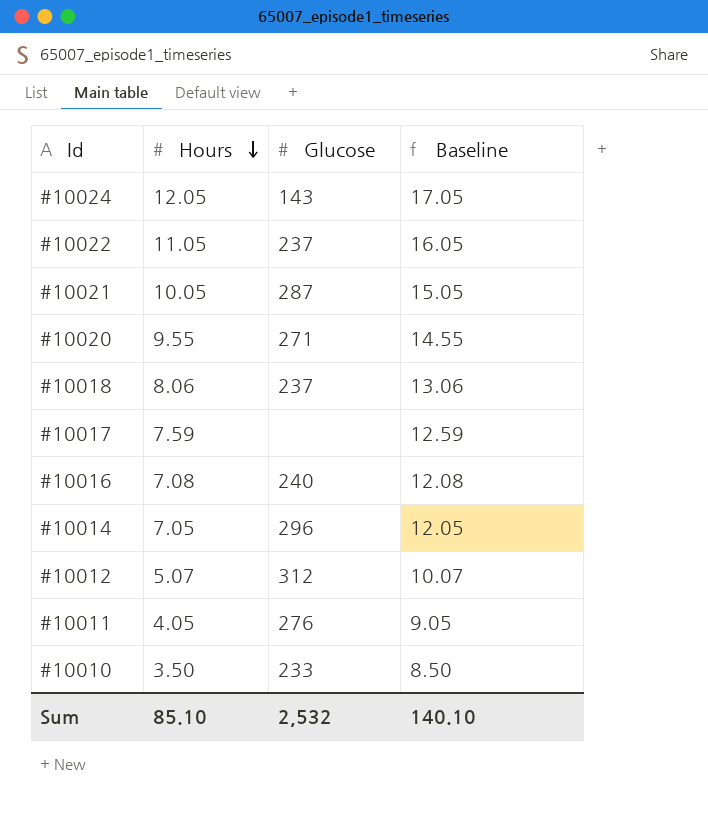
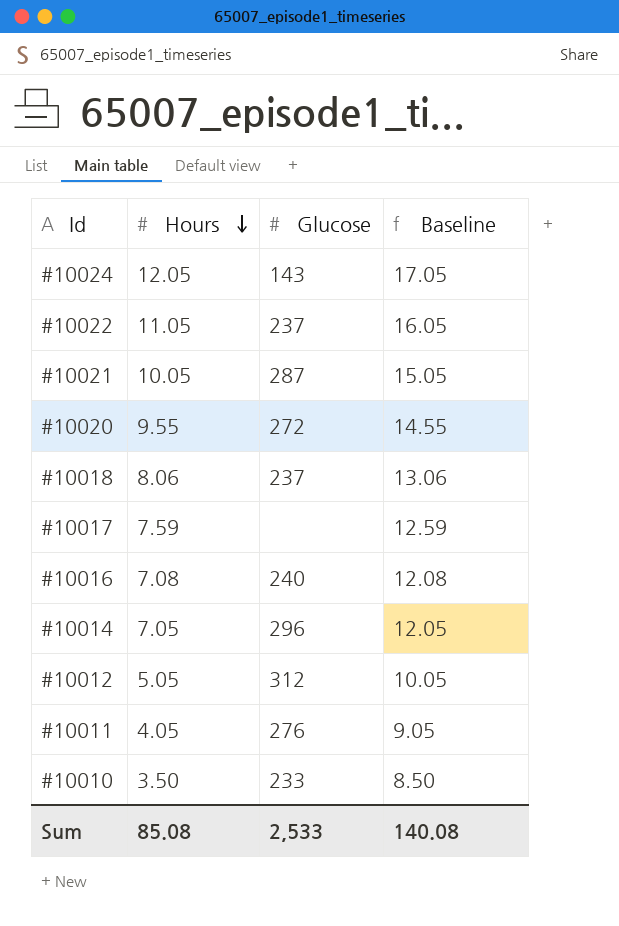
#10020 | Glucose: 271 -> 272
#10012 | Hours: 5.07 -> 5.05
#10012 | Baseline: 10.07 -> 10.05
Sum | Hours: 85.10 -> 85.08
Sum | Glucose: 2,532 -> 2,533
Sum | Baseline: 140.10 -> 140.08

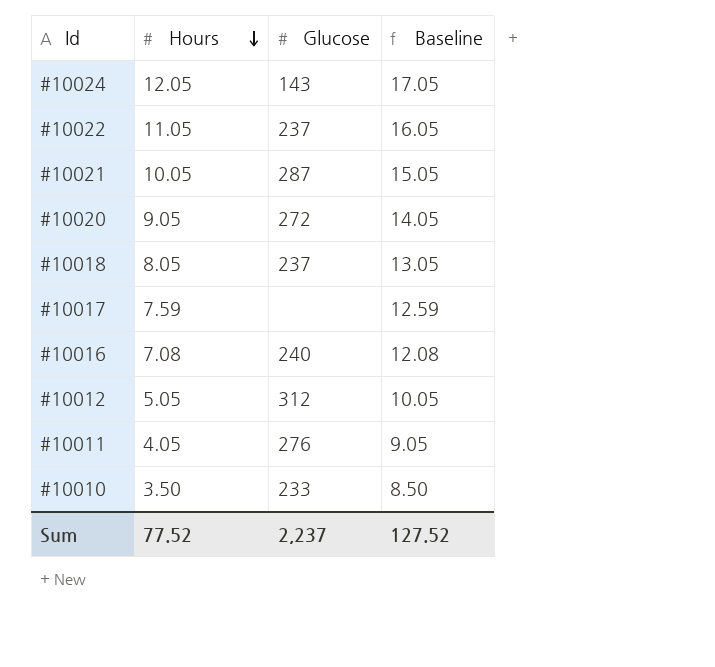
row #10014: 7.05 | 296 | 12.05 -> none
#10020 | Hours: 9.55 -> 9.05
#10020 | Baseline: 14.55 -> 14.05
#10018 | Hours: 8.06 -> 8.05
#10018 | Baseline: 13.06 -> 13.05
Sum | Hours: 85.08 -> 77.52
Sum | Glucose: 2,533 -> 2,237
Sum | Baseline: 140.08 -> 127.52

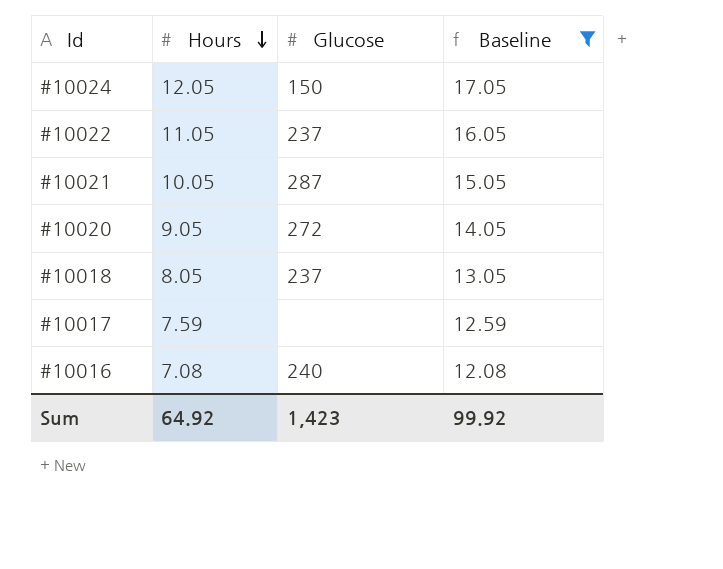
filter: none -> Baseline >= 12.08
#10024 | Glucose: 143 -> 150
Sum | Hours: 77.52 -> 64.92
Sum | Glucose: 2,237 -> 1,423
Sum | Baseline: 127.52 -> 99.92

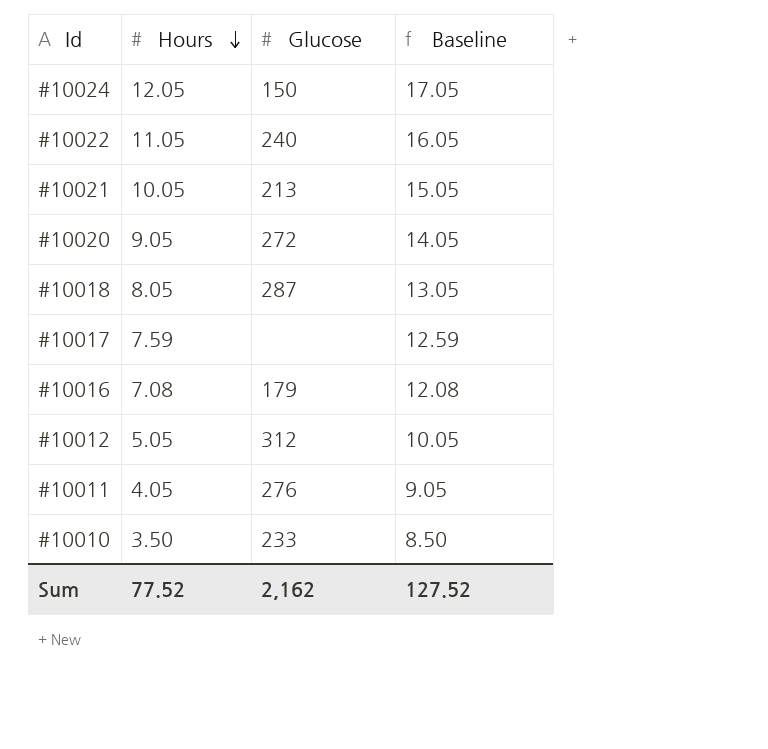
filter: Baseline >= 12.08 -> none
#10022 | Glucose: 237 -> 240
#10021 | Glucose: 287 -> 213
#10018 | Glucose: 237 -> 287
#10016 | Glucose: 240 -> 179
Sum | Hours: 64.92 -> 77.52
Sum | Glucose: 1,423 -> 2,162
Sum | Baseline: 99.92 -> 127.52

